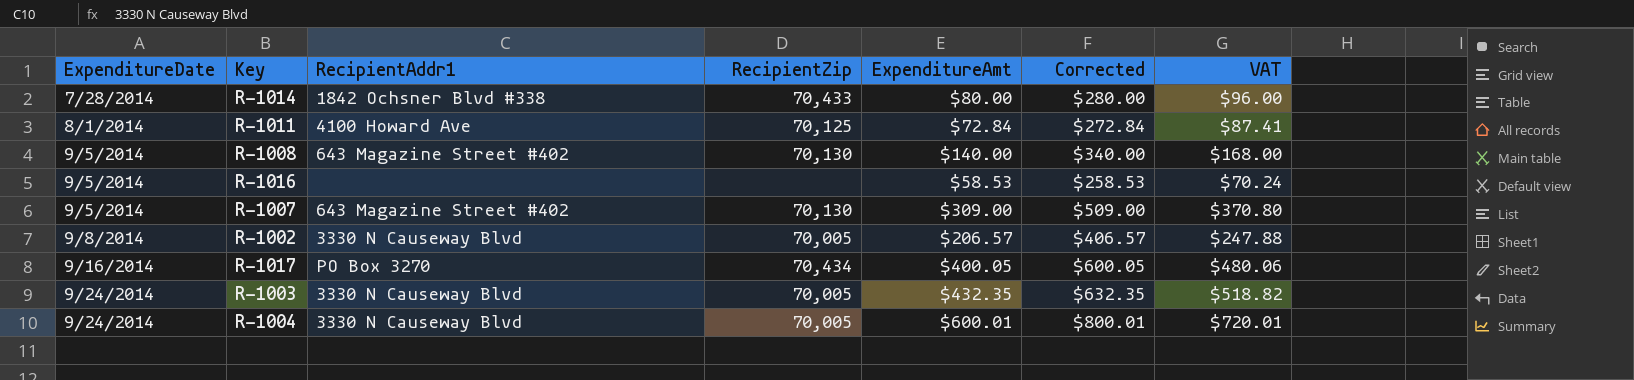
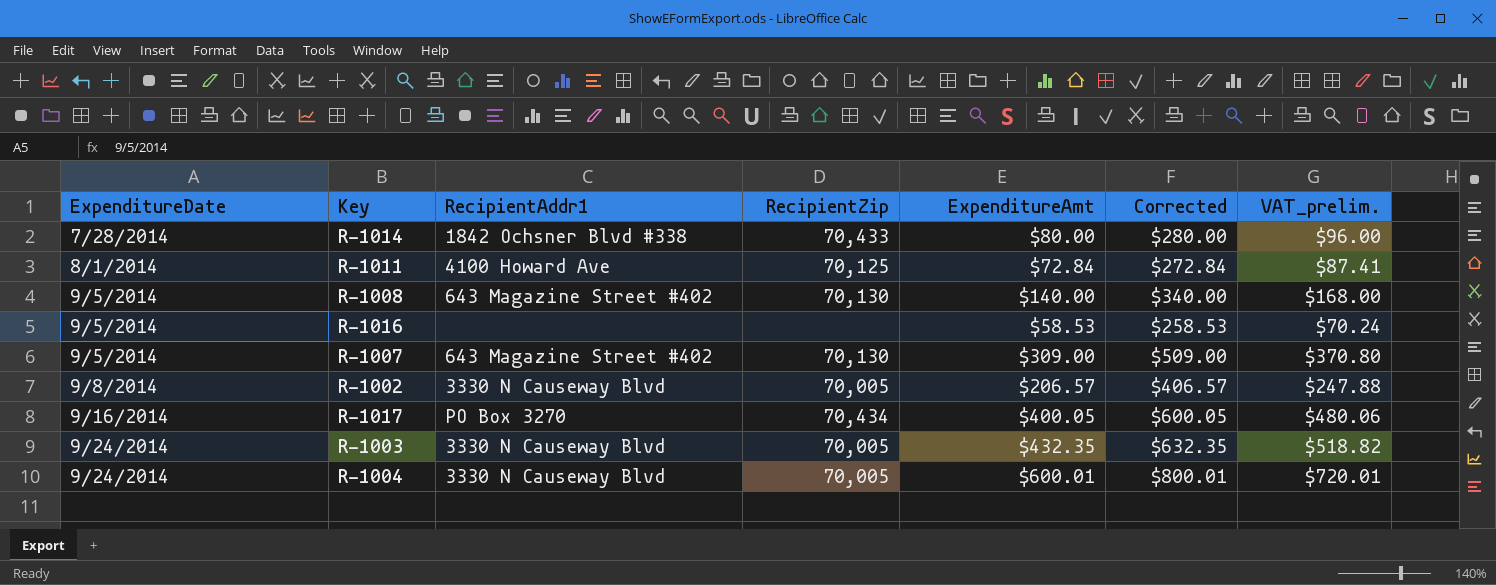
column name: VAT -> VAT_prelim.

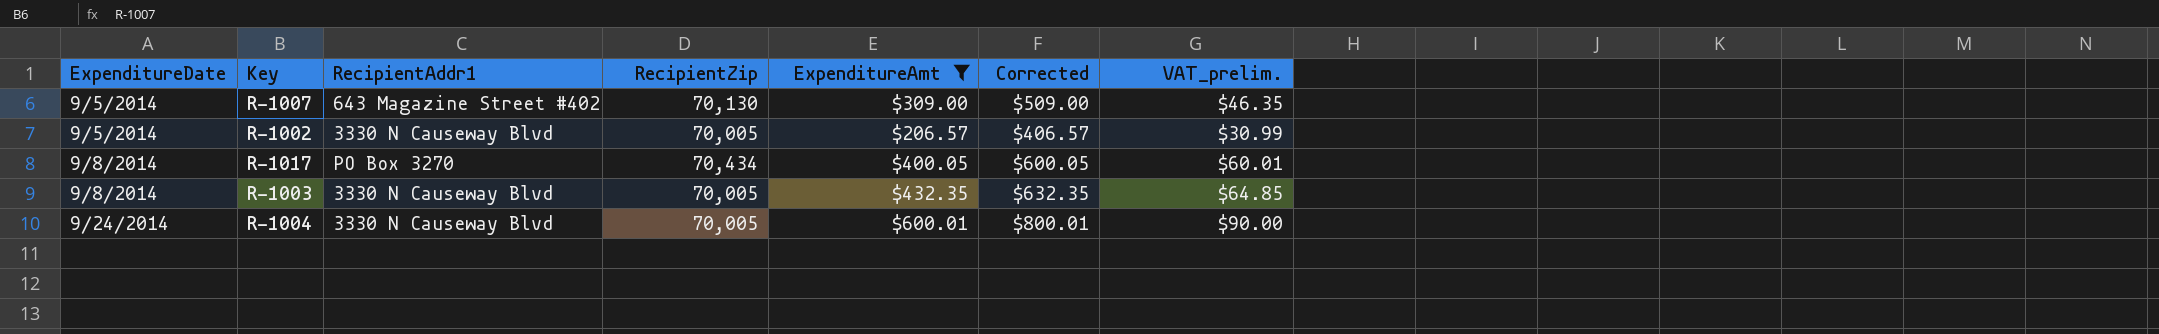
filter: none -> ExpenditureAmt >= $206.57
column VAT_prelim. | formula: [ExpenditureAmt] * 1.2 -> [ExpenditureAmt] * 0.15
R-1002 | ExpenditureDate: 9/8/2014 -> 9/5/2014
R-1017 | ExpenditureDate: 9/16/2014 -> 9/8/2014
R-1003 | ExpenditureDate: 9/24/2014 -> 9/8/2014

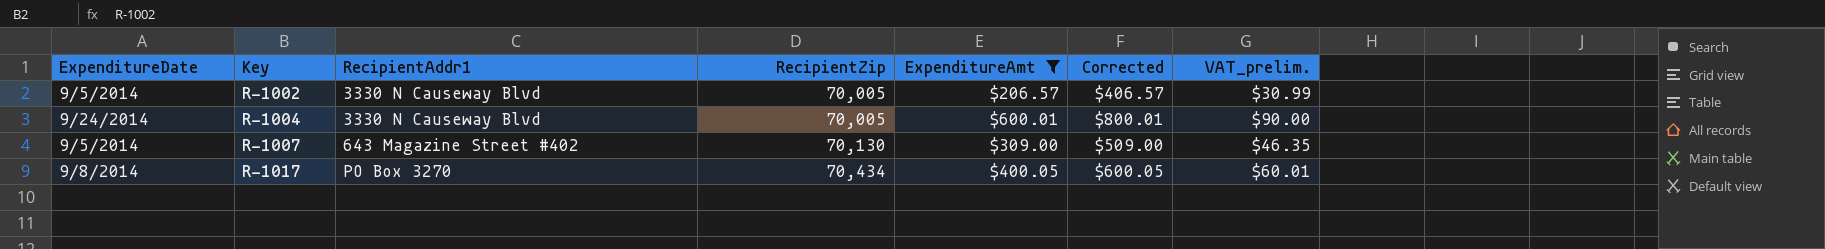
row order: ExpenditureDate ascending -> Key ascending
row R-1003: 9/8/2014 | 3330 N Causeway Blvd | 70,005 | $432.35 | $632.35 | $64.85 -> none

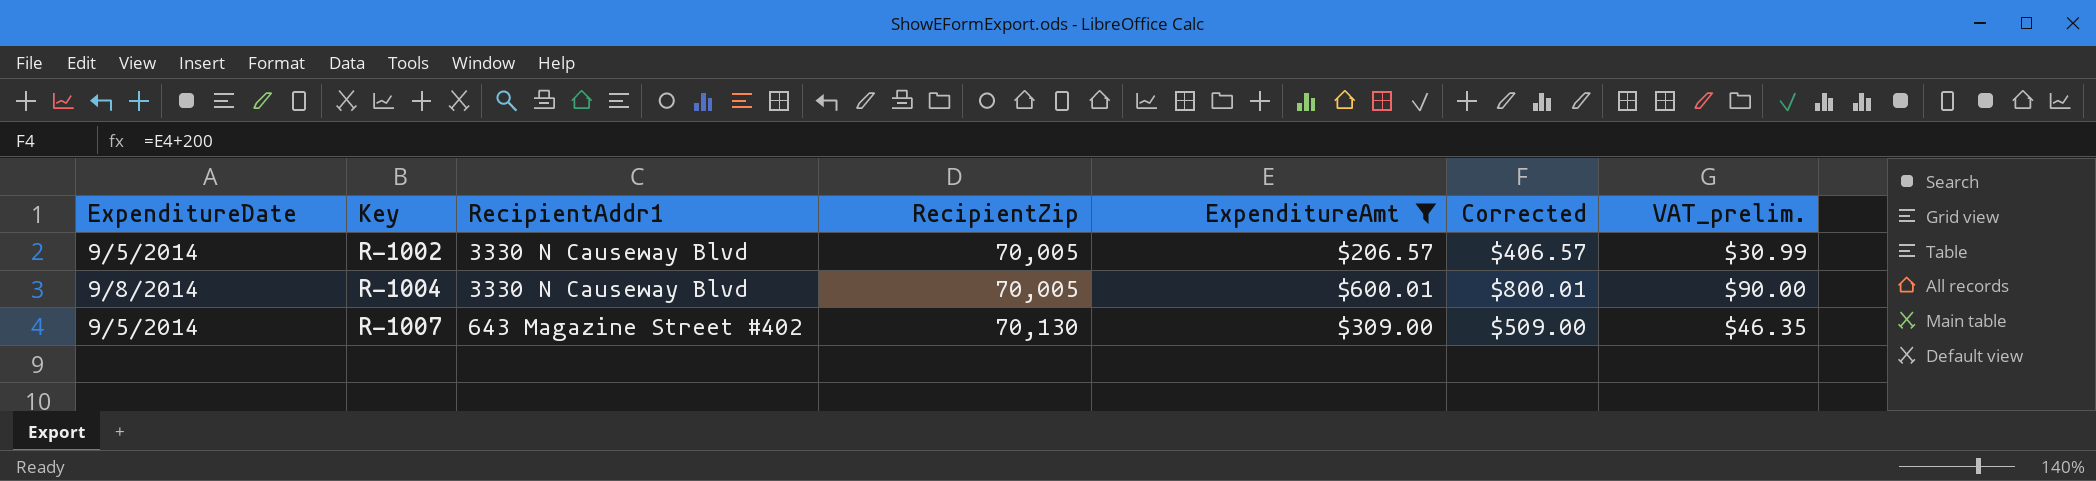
row R-1017: 9/8/2014 | PO Box 3270 | 70,434 | $400.05 | $600.05 | $60.01 -> none
R-1004 | ExpenditureDate: 9/24/2014 -> 9/8/2014

